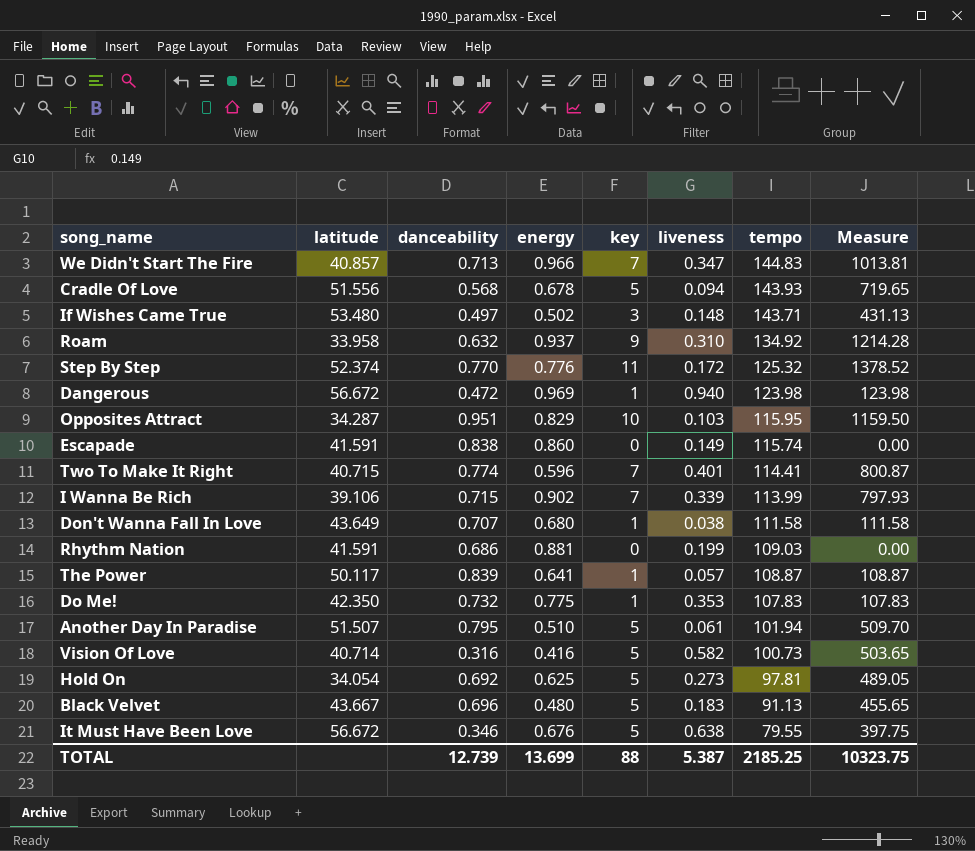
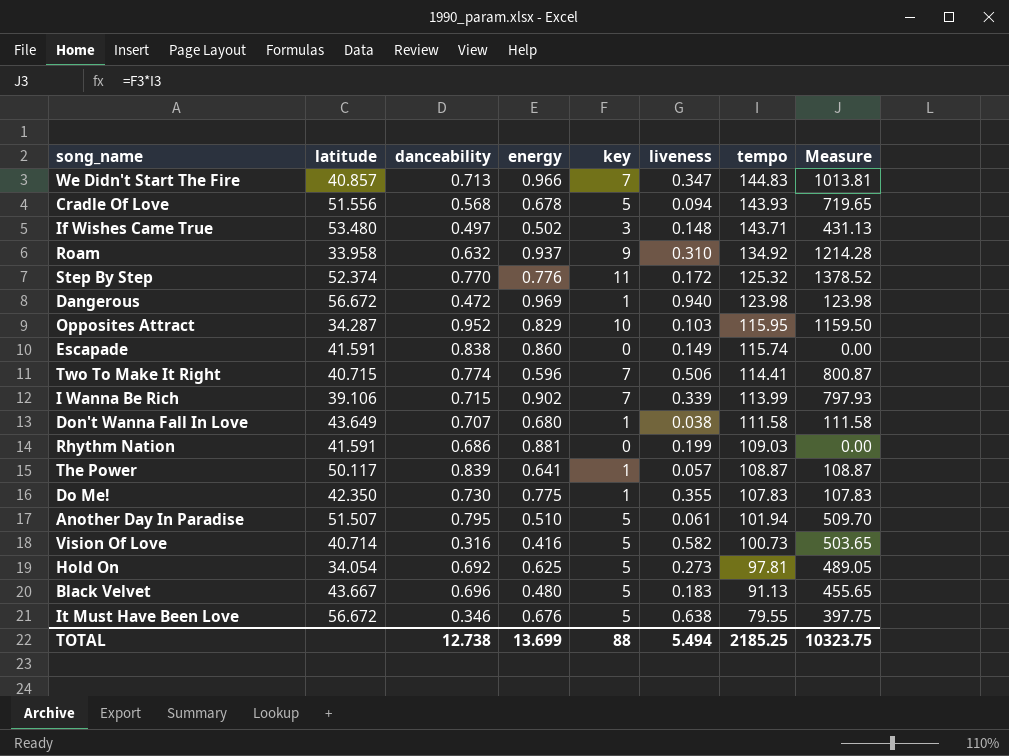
Opposites Attract | danceability: 0.951 -> 0.952
Two To Make It Right | liveness: 0.401 -> 0.506
Do Me! | danceability: 0.732 -> 0.730
Do Me! | liveness: 0.353 -> 0.355
TOTAL | danceability: 12.739 -> 12.738
TOTAL | liveness: 5.387 -> 5.494

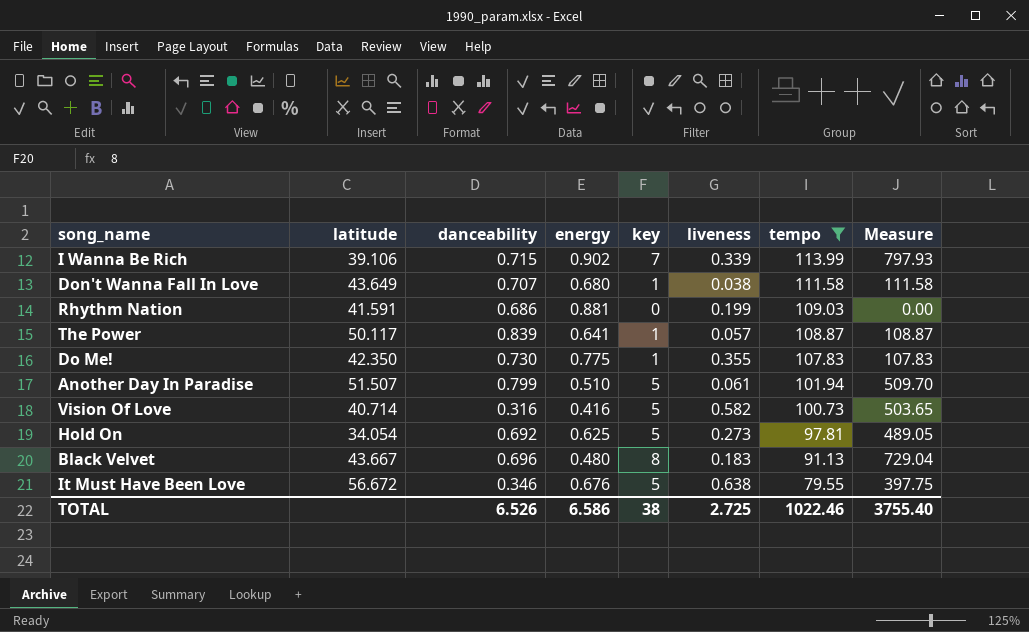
filter: none -> tempo <= 113.99
Another Day In Paradise | danceability: 0.795 -> 0.799
Black Velvet | key: 5 -> 8
Black Velvet | Measure: 455.65 -> 729.04
TOTAL | danceability: 12.738 -> 6.526
TOTAL | energy: 13.699 -> 6.586
TOTAL | key: 88 -> 38
TOTAL | liveness: 5.494 -> 2.725
TOTAL | tempo: 2185.25 -> 1022.46
TOTAL | Measure: 10323.75 -> 3755.40

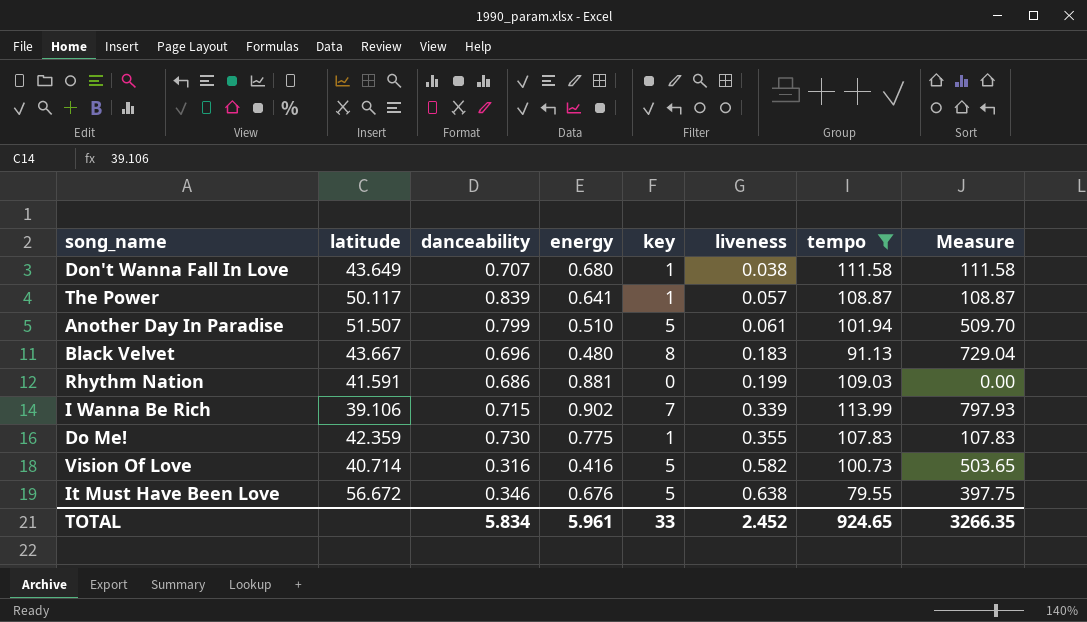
row order: tempo descending -> liveness ascending
row Hold On: 34.054 | 0.692 | 0.625 | 5 | 0.273 | 97.81 | 489.05 -> none
Do Me! | latitude: 42.350 -> 42.359
TOTAL | danceability: 6.526 -> 5.834
TOTAL | energy: 6.586 -> 5.961
TOTAL | key: 38 -> 33
TOTAL | liveness: 2.725 -> 2.452
TOTAL | tempo: 1022.46 -> 924.65
TOTAL | Measure: 3755.40 -> 3266.35

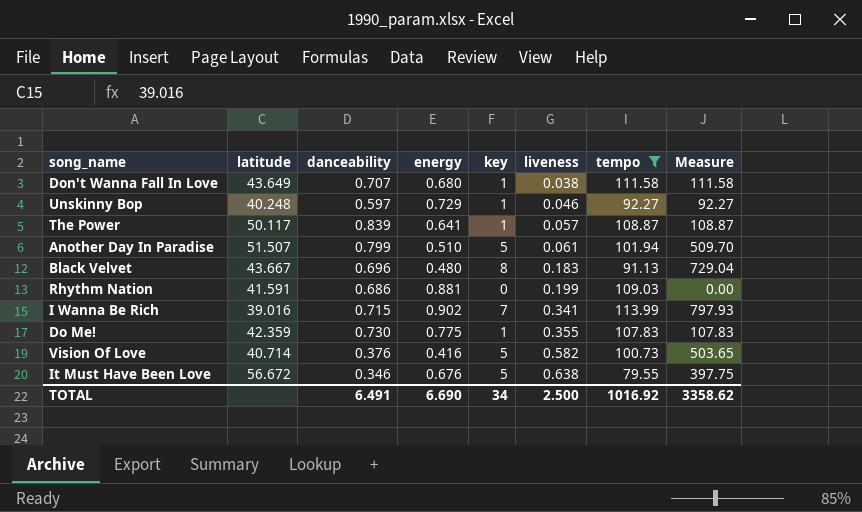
row Unskinny Bop: none -> 40.248 | 0.597 | 0.729 | 1 | 0.046 | 92.27 | 92.27
I Wanna Be Rich | latitude: 39.106 -> 39.016
I Wanna Be Rich | liveness: 0.339 -> 0.341
Vision Of Love | danceability: 0.316 -> 0.376
TOTAL | danceability: 5.834 -> 6.491
TOTAL | energy: 5.961 -> 6.690
TOTAL | key: 33 -> 34
TOTAL | liveness: 2.452 -> 2.500
TOTAL | tempo: 924.65 -> 1016.92
TOTAL | Measure: 3266.35 -> 3358.62

